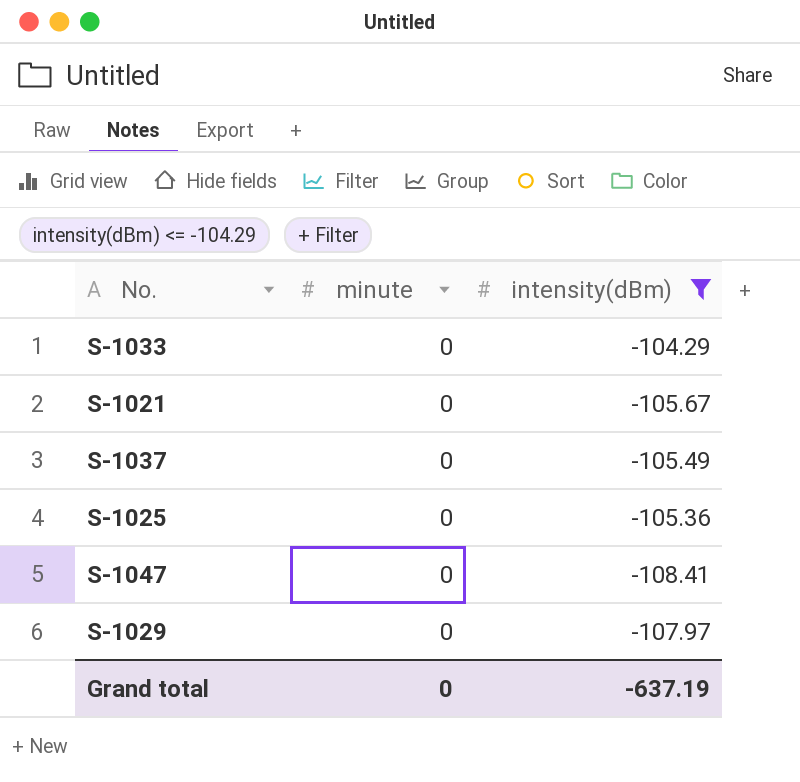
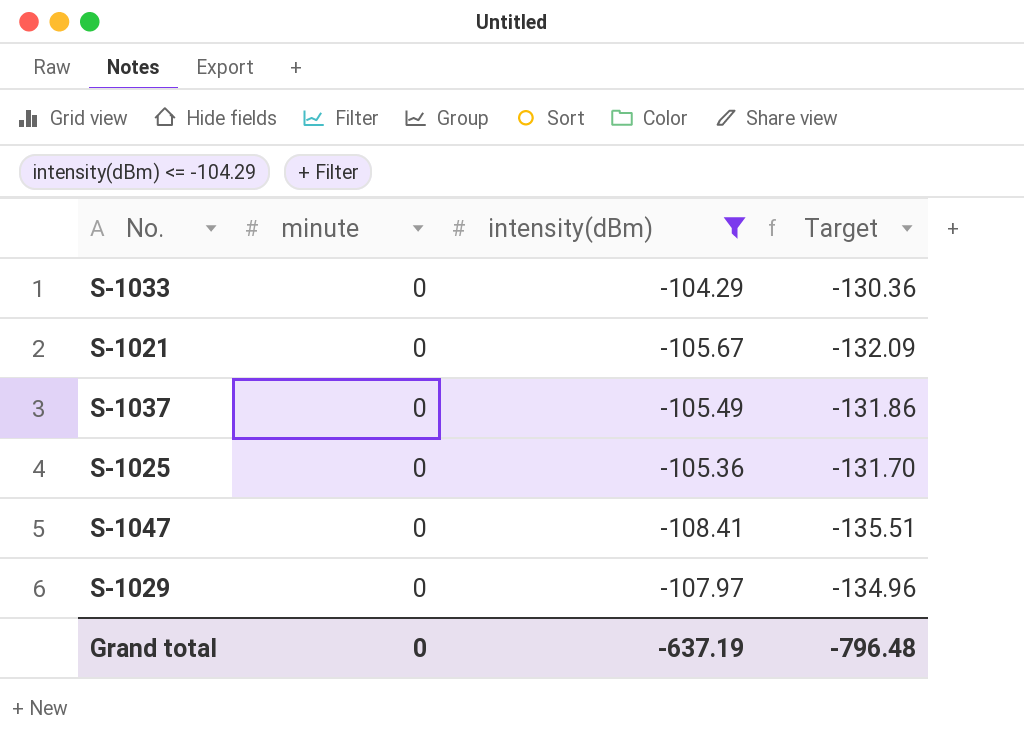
column Target | formula: none -> [intensity(dBm)] * 1.25

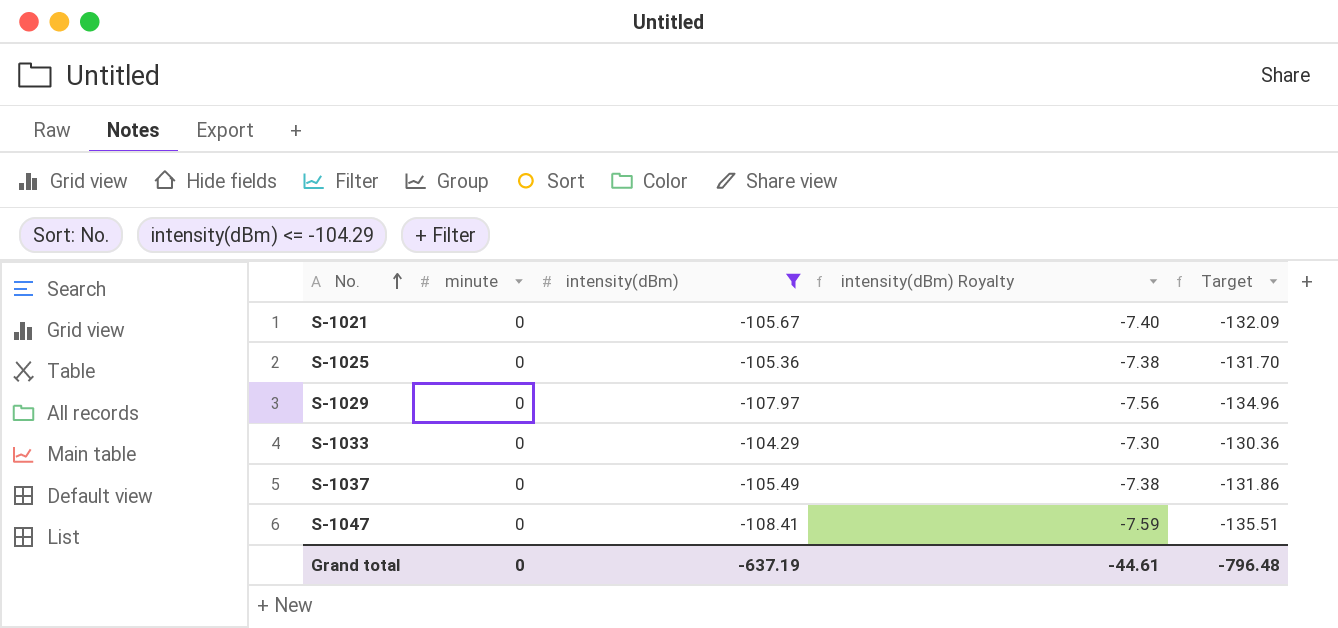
row order: none -> No. ascending
column intensity(dBm) Royalty | formula: none -> [intensity(dBm)] * 0.07

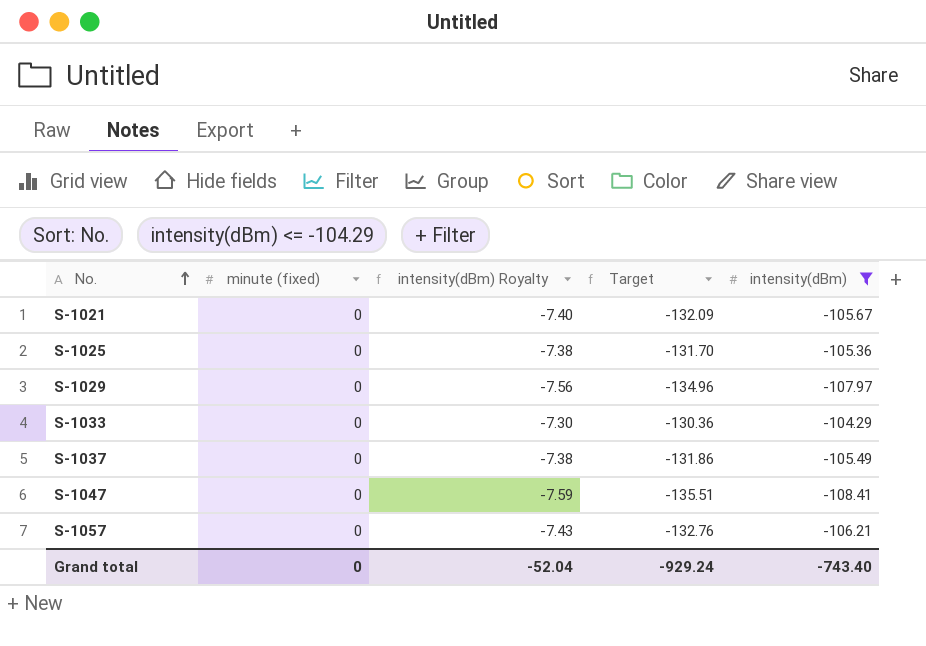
column name: minute -> minute (fixed)
column intensity(dBm) | position: 3 -> 5
row S-1057: none -> 0 | -7.43 | -132.76 | -106.21
Grand total | intensity(dBm) Royalty: -44.61 -> -52.04
Grand total | Target: -796.48 -> -929.24
Grand total | intensity(dBm): -637.19 -> -743.40

